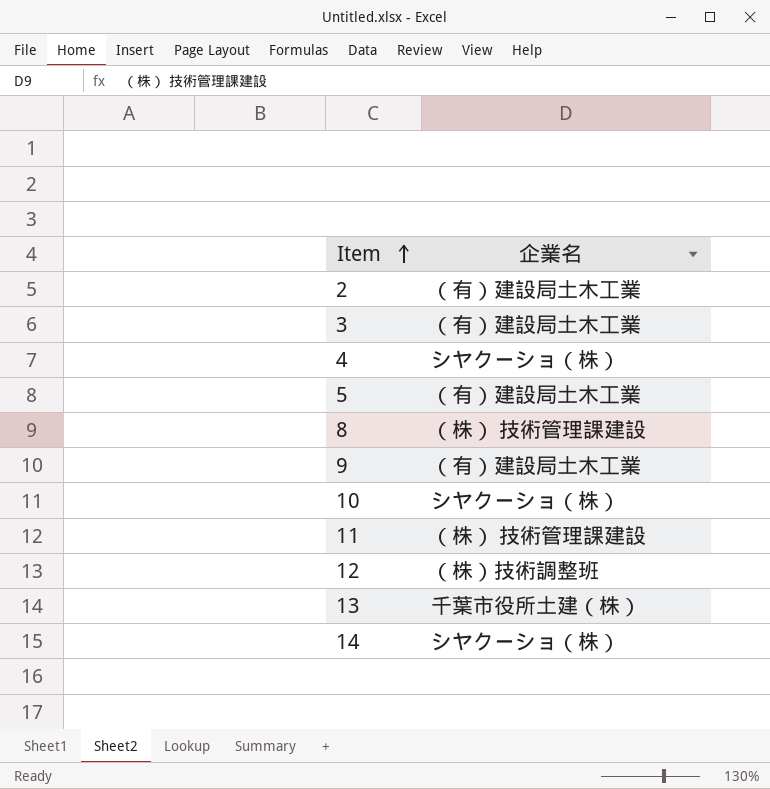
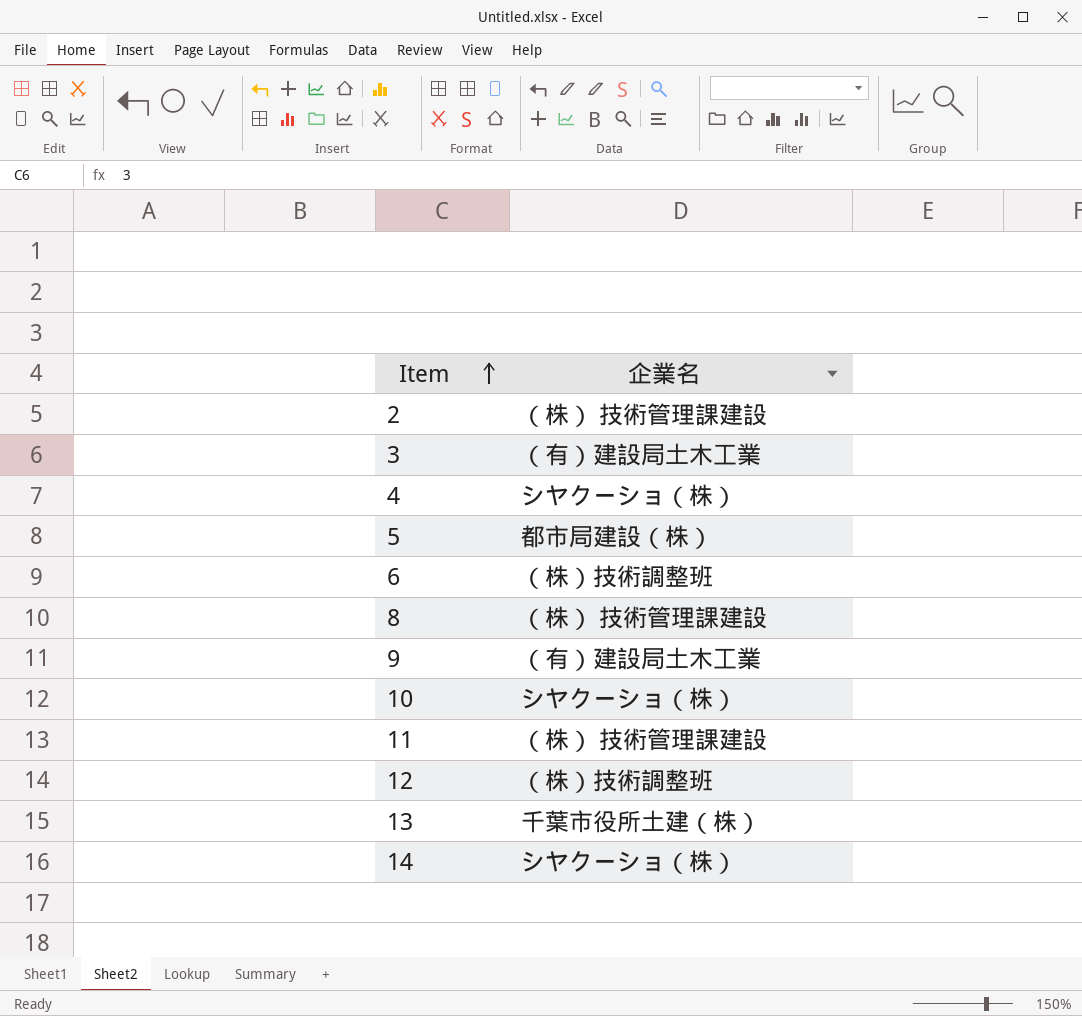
2 | 企業名: （有）建設局土木工業 -> （株） 技術管理課建設
5 | 企業名: （有）建設局土木工業 -> 都市局建設（株）
row 6: none -> （株）技術調整班

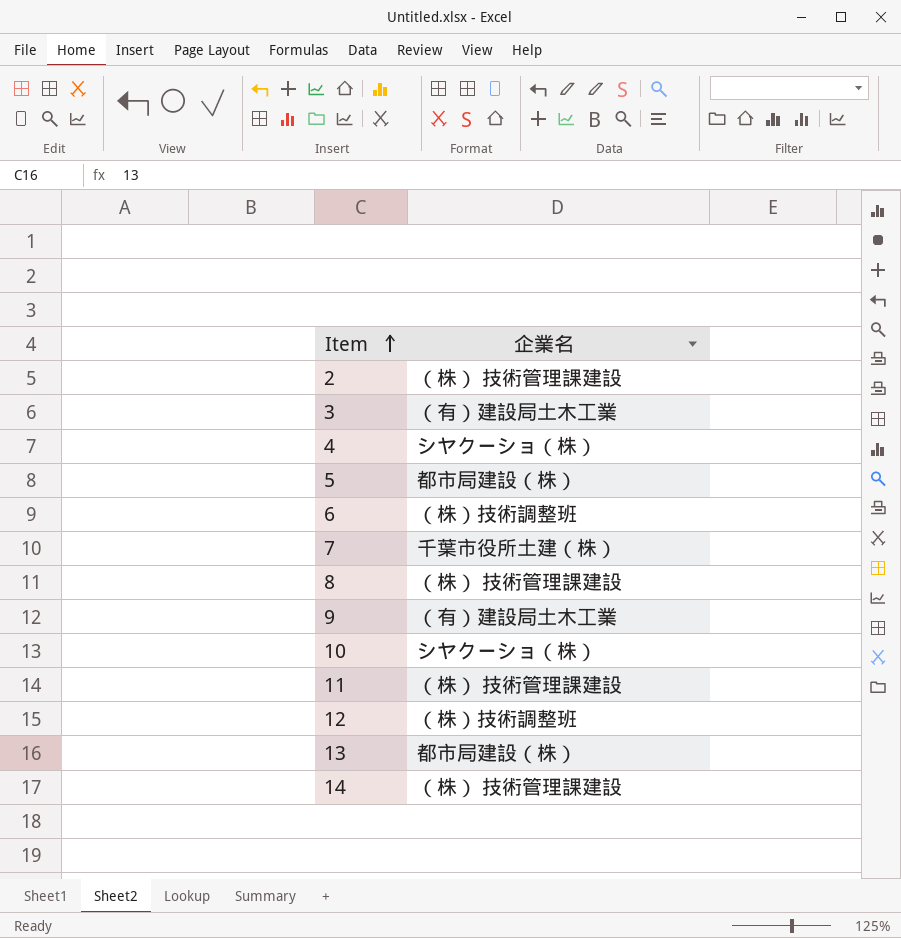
row 7: none -> 千葉市役所土建（株）
13 | 企業名: 千葉市役所土建（株） -> 都市局建設（株）
14 | 企業名: シヤクーショ（株） -> （株） 技術管理課建設

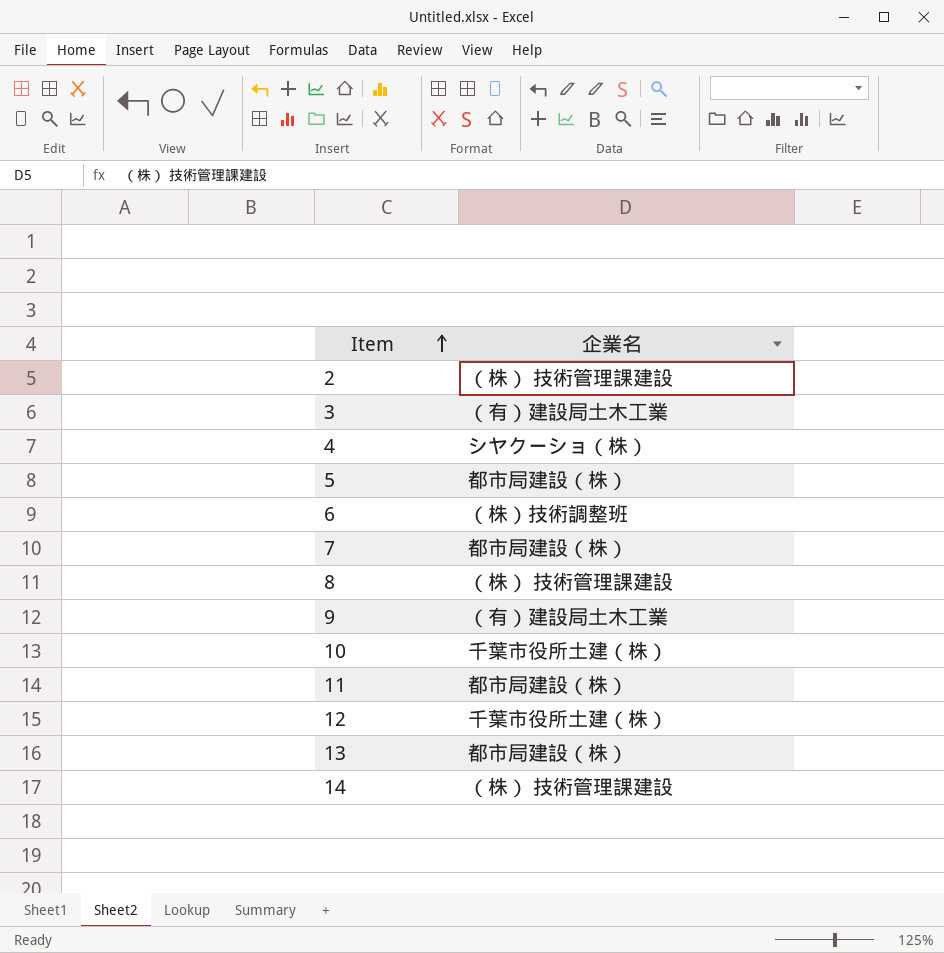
7 | 企業名: 千葉市役所土建（株） -> 都市局建設（株）
10 | 企業名: シヤクーショ（株） -> 千葉市役所土建（株）
11 | 企業名: （株） 技術管理課建設 -> 都市局建設（株）
12 | 企業名: （株）技術調整班 -> 千葉市役所土建（株）

